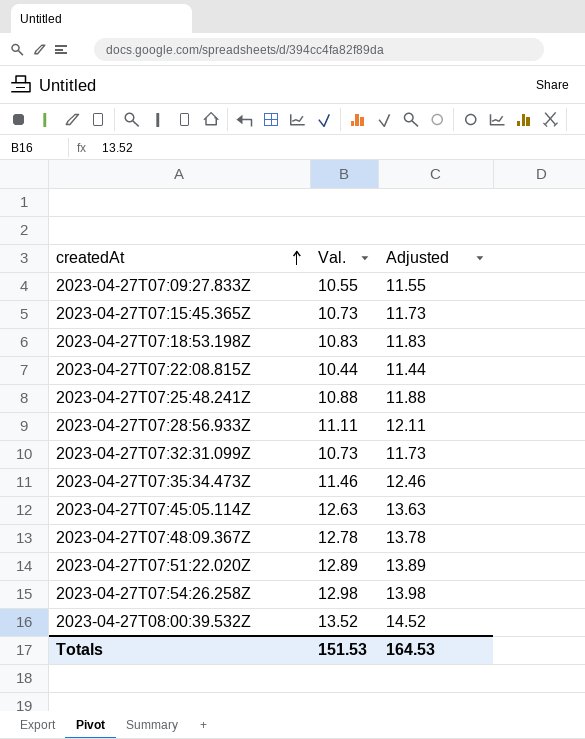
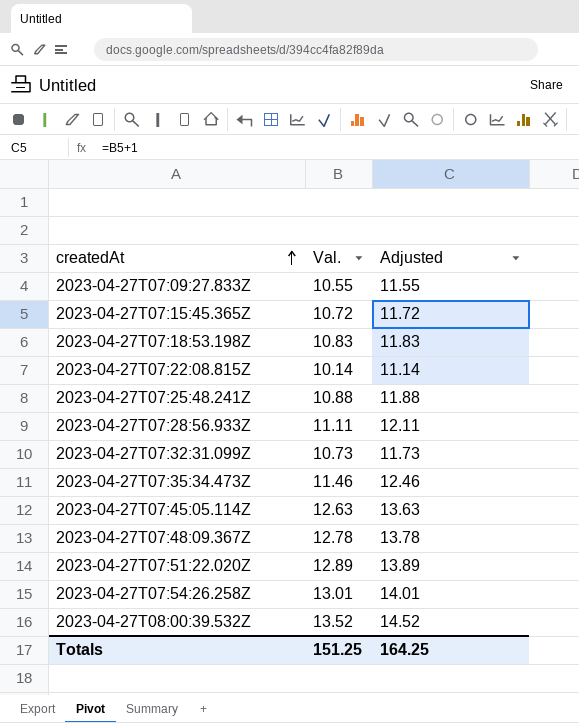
2023-04-27T07:15:45.365Z | Val.: 10.73 -> 10.72
2023-04-27T07:15:45.365Z | Adjusted: 11.73 -> 11.72
2023-04-27T07:22:08.815Z | Val.: 10.44 -> 10.14
2023-04-27T07:22:08.815Z | Adjusted: 11.44 -> 11.14
2023-04-27T07:54:26.258Z | Val.: 12.98 -> 13.01
2023-04-27T07:54:26.258Z | Adjusted: 13.98 -> 14.01
Totals | Val.: 151.53 -> 151.25
Totals | Adjusted: 164.53 -> 164.25

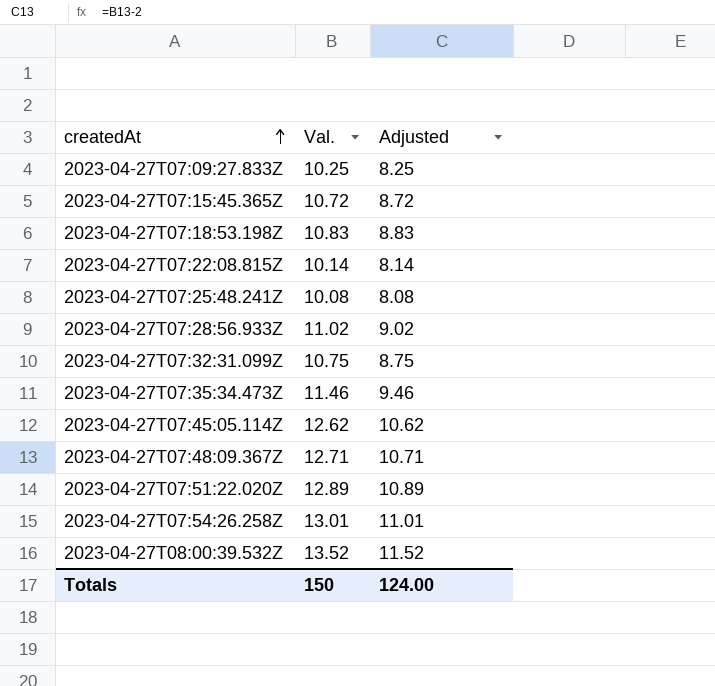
column Adjusted | formula: [Val.] + 1 -> [Val.] - 2
2023-04-27T07:09:27.833Z | Val.: 10.55 -> 10.25
2023-04-27T07:25:48.241Z | Val.: 10.88 -> 10.08
2023-04-27T07:28:56.933Z | Val.: 11.11 -> 11.02
2023-04-27T07:32:31.099Z | Val.: 10.73 -> 10.75
2023-04-27T07:45:05.114Z | Val.: 12.63 -> 12.62
2023-04-27T07:48:09.367Z | Val.: 12.78 -> 12.71
Totals | Val.: 151.25 -> 150
Totals | Adjusted: 164.25 -> 124.00

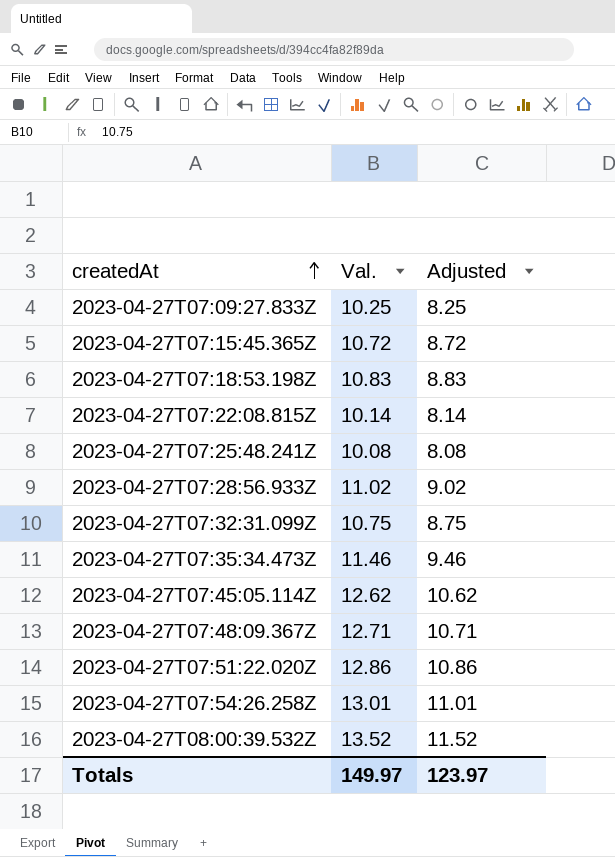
2023-04-27T07:51:22.020Z | Val.: 12.89 -> 12.86
2023-04-27T07:51:22.020Z | Adjusted: 10.89 -> 10.86
Totals | Val.: 150 -> 149.97
Totals | Adjusted: 124.00 -> 123.97

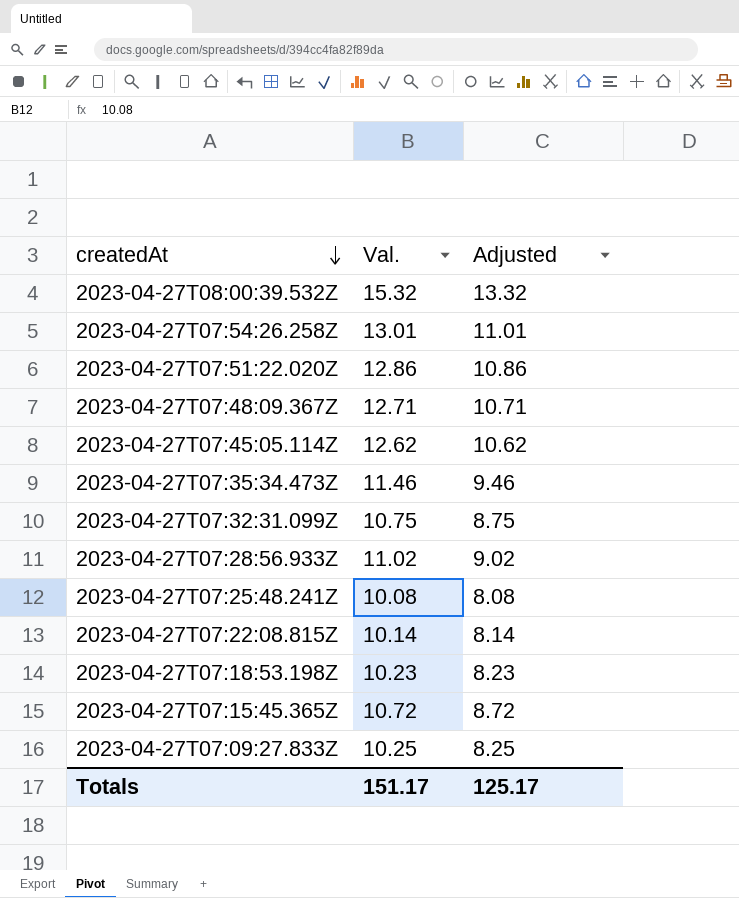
row order: createdAt ascending -> createdAt descending
2023-04-27T08:00:39.532Z | Val.: 13.52 -> 15.32
2023-04-27T08:00:39.532Z | Adjusted: 11.52 -> 13.32
2023-04-27T07:18:53.198Z | Val.: 10.83 -> 10.23
2023-04-27T07:18:53.198Z | Adjusted: 8.83 -> 8.23
Totals | Val.: 149.97 -> 151.17
Totals | Adjusted: 123.97 -> 125.17

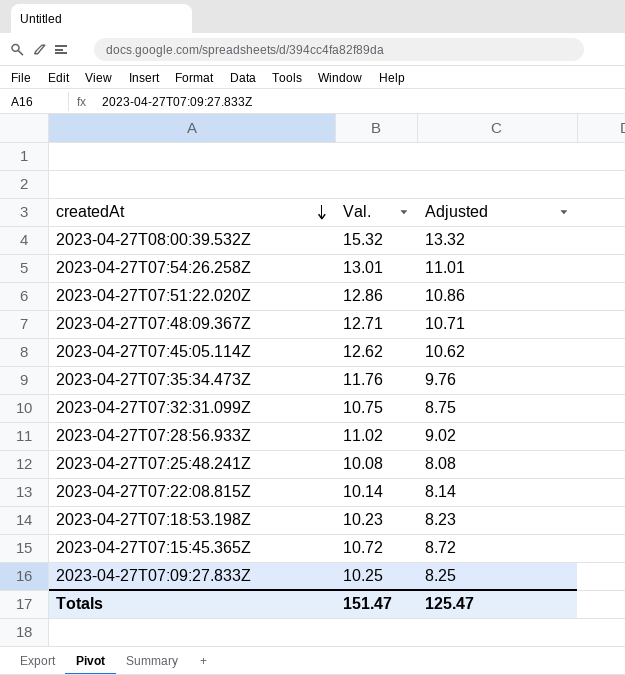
2023-04-27T07:35:34.473Z | Val.: 11.46 -> 11.76
2023-04-27T07:35:34.473Z | Adjusted: 9.46 -> 9.76
Totals | Val.: 151.17 -> 151.47
Totals | Adjusted: 125.17 -> 125.47

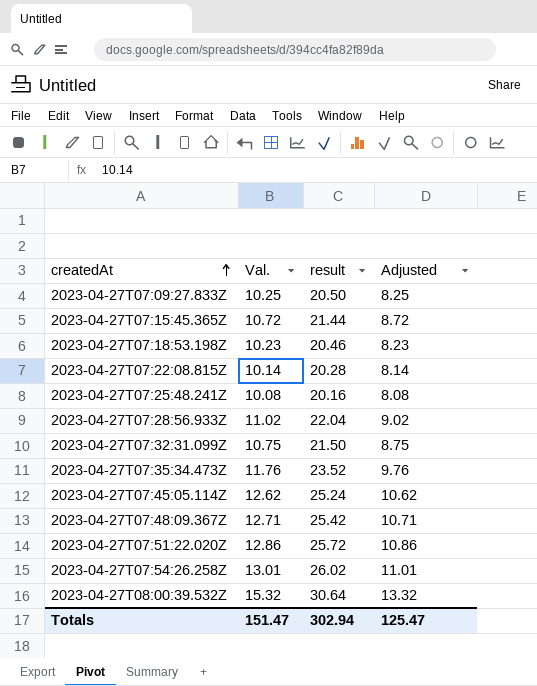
row order: createdAt descending -> createdAt ascending
column result | formula: none -> [Val.] * 2

